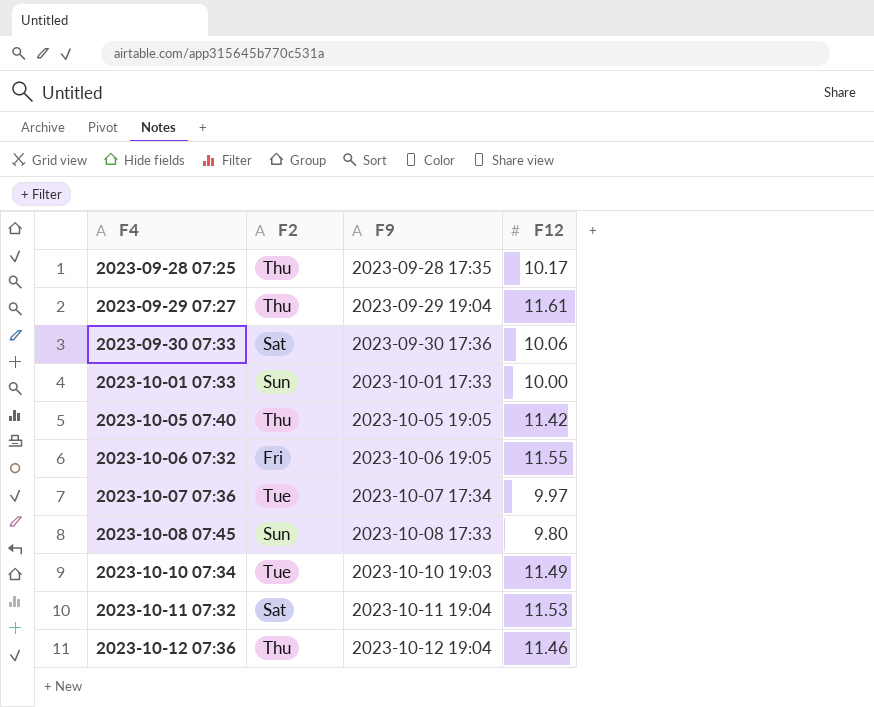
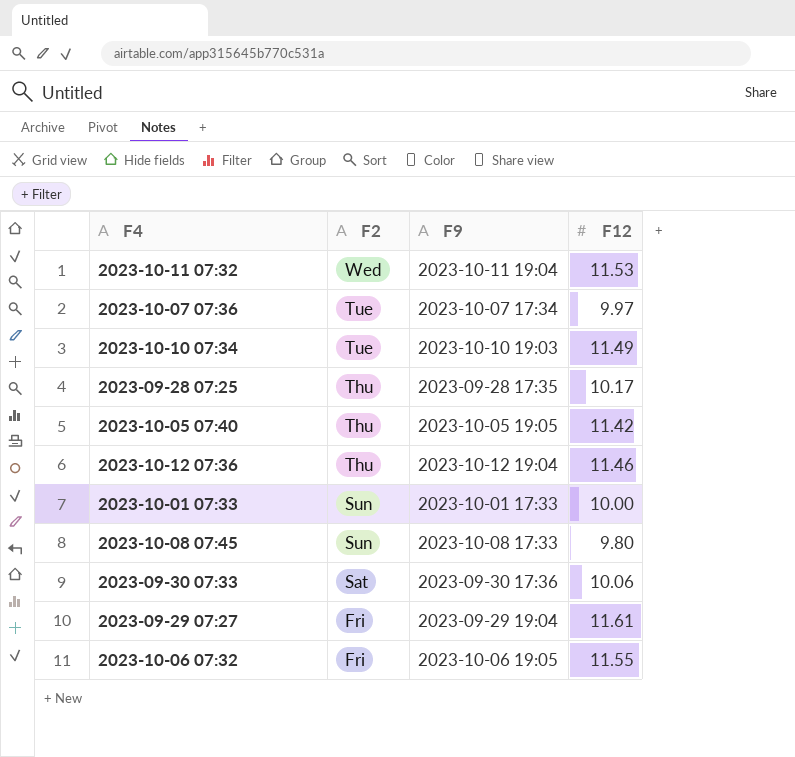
row order: F4 ascending -> F2 descending
2023-10-11 07:32 | F2: Sat -> Wed
2023-09-29 07:27 | F2: Thu -> Fri

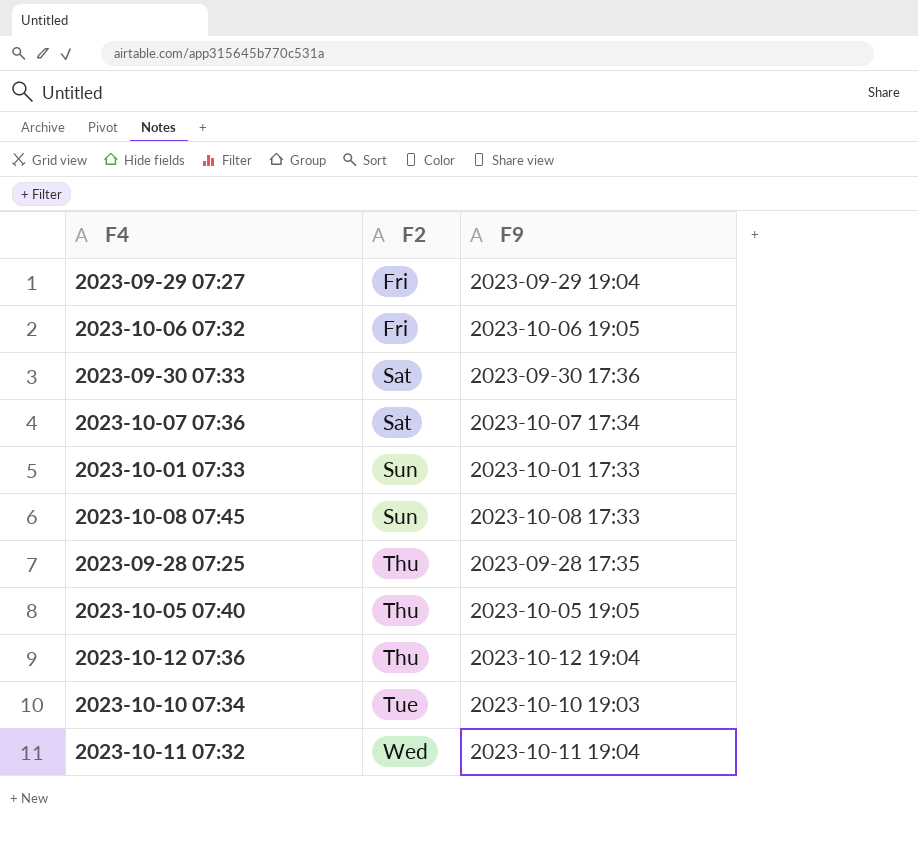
row order: F2 descending -> F2 ascending
column F12 | position: 4 -> none
2023-10-07 07:36 | F2: Tue -> Sat

